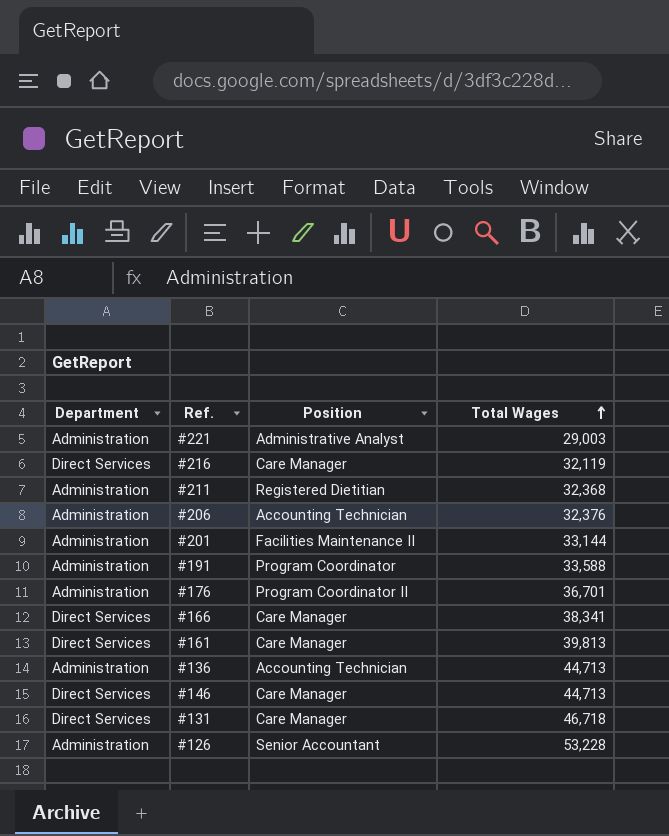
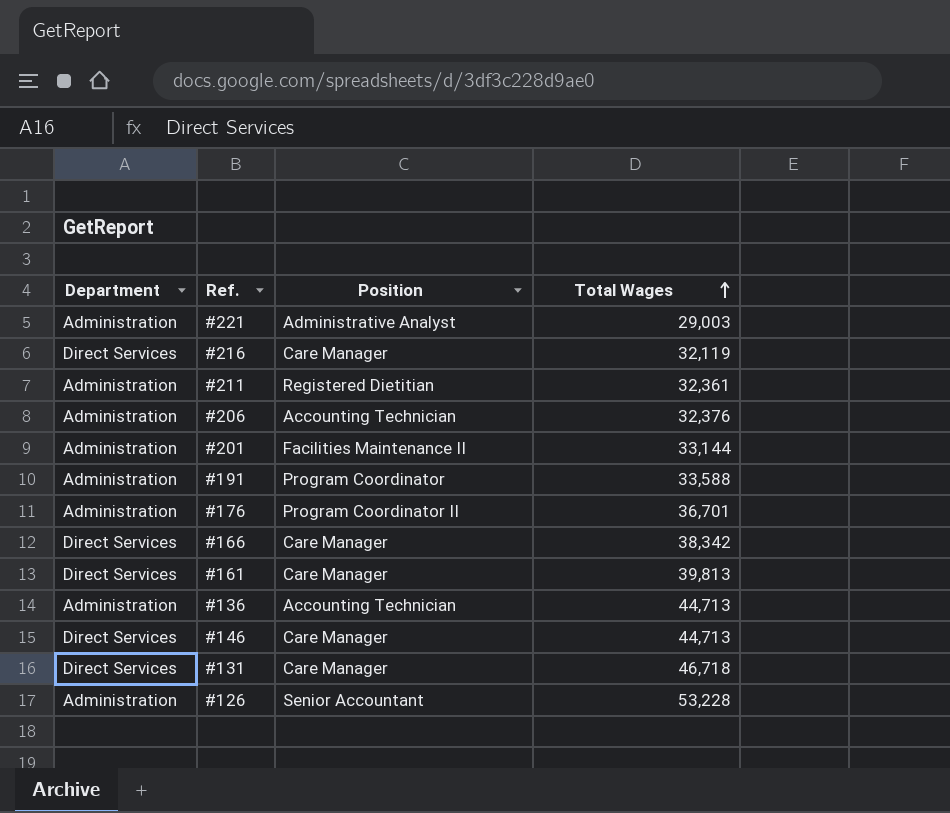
#211 | Total Wages: 32,368 -> 32,361
#166 | Total Wages: 38,341 -> 38,342

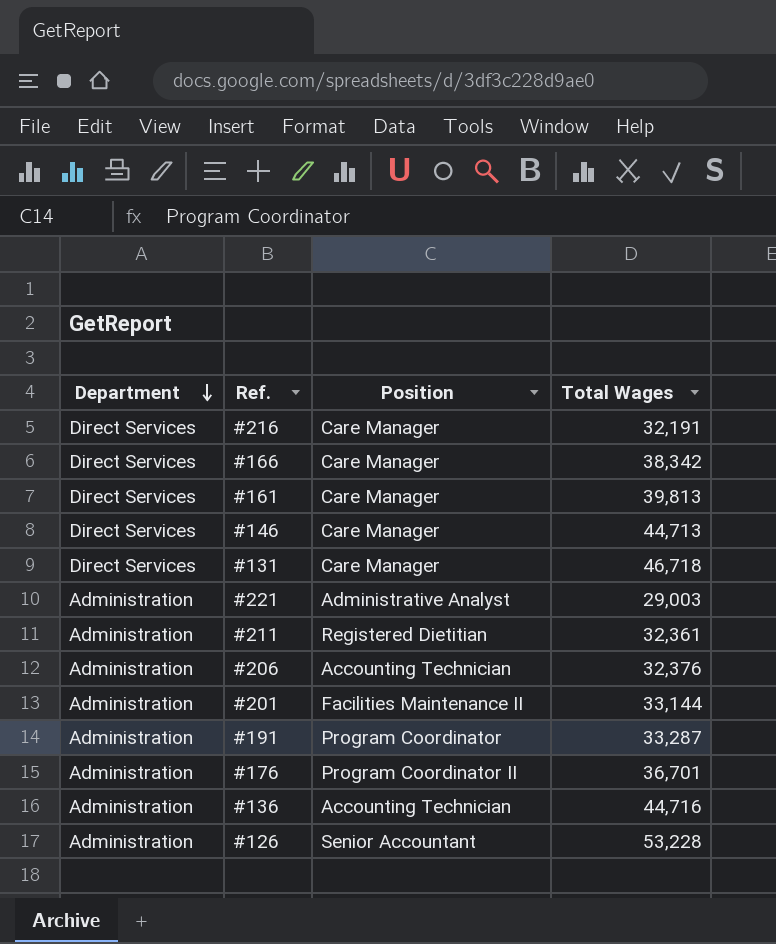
row order: Total Wages ascending -> Department descending
#216 | Total Wages: 32,119 -> 32,191
#191 | Total Wages: 33,588 -> 33,287
#136 | Total Wages: 44,713 -> 44,716

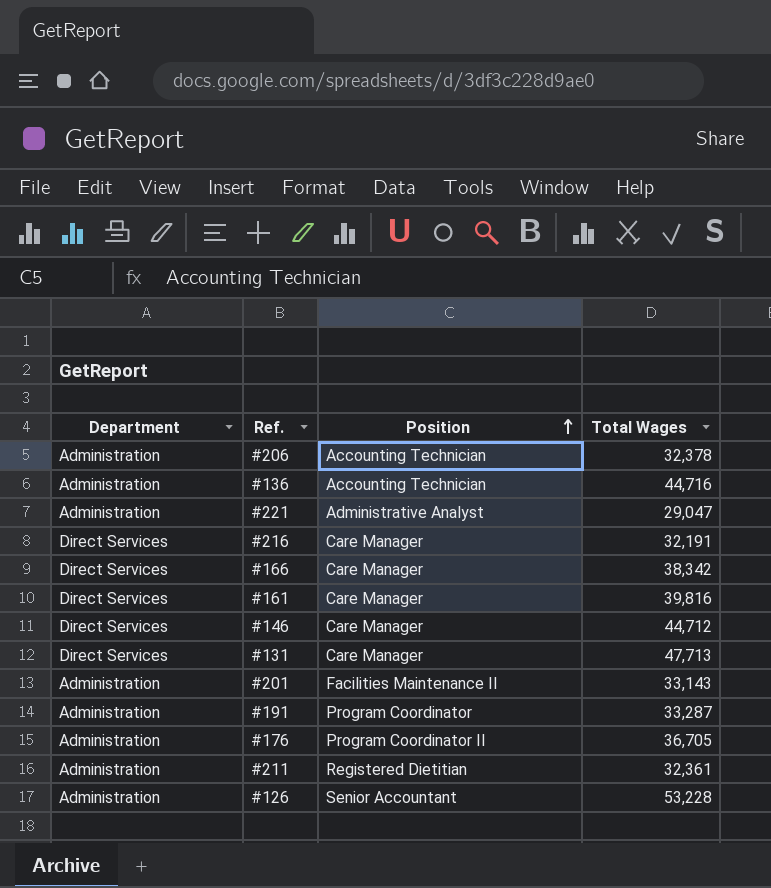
row order: Department descending -> Position ascending
#206 | Total Wages: 32,376 -> 32,378
#221 | Total Wages: 29,003 -> 29,047
#161 | Total Wages: 39,813 -> 39,816
#146 | Total Wages: 44,713 -> 44,712
#131 | Total Wages: 46,718 -> 47,713
#201 | Total Wages: 33,144 -> 33,143
#176 | Total Wages: 36,701 -> 36,705

